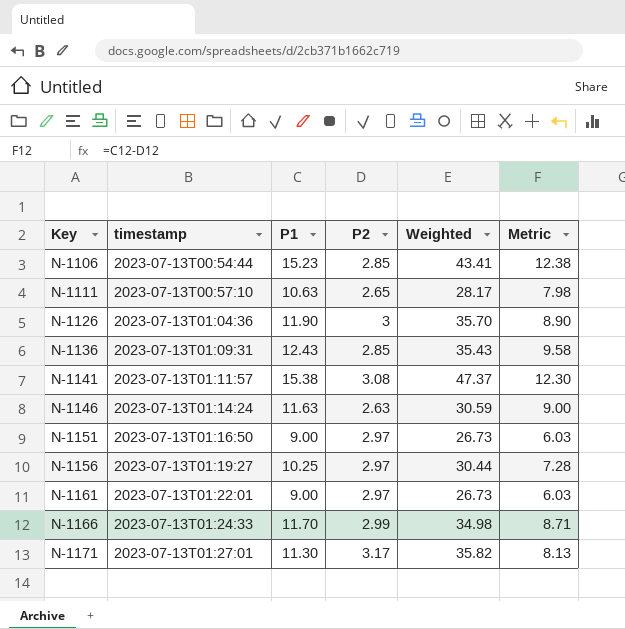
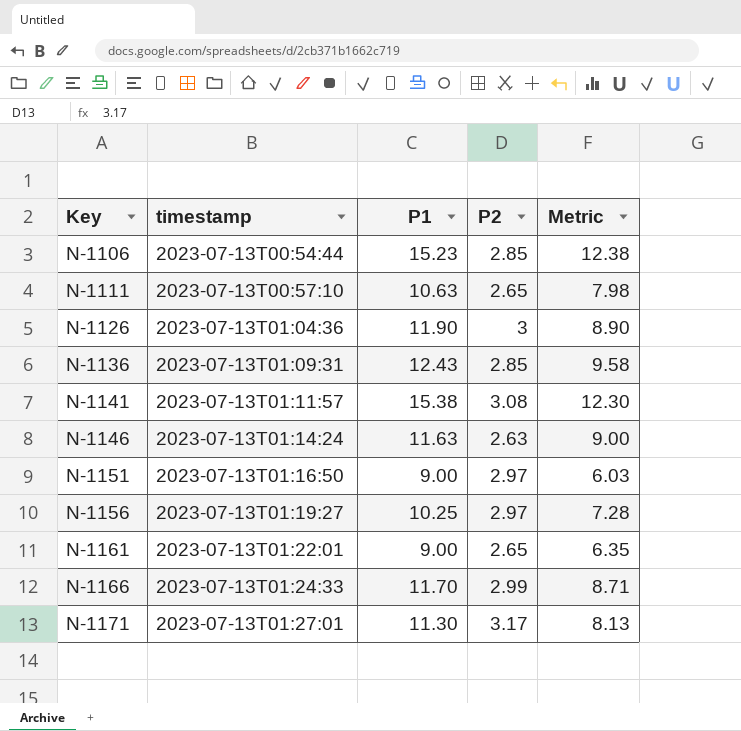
column Weighted | formula: [P1] * [P2] -> none
N-1161 | P2: 2.97 -> 2.65
N-1161 | Metric: 6.03 -> 6.35

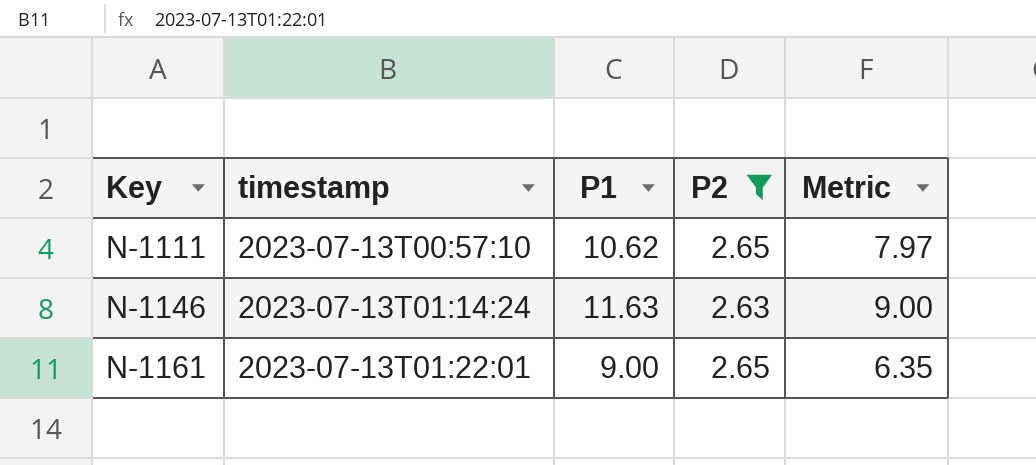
filter: none -> P2 <= 2.65
N-1111 | P1: 10.63 -> 10.62
N-1111 | Metric: 7.98 -> 7.97

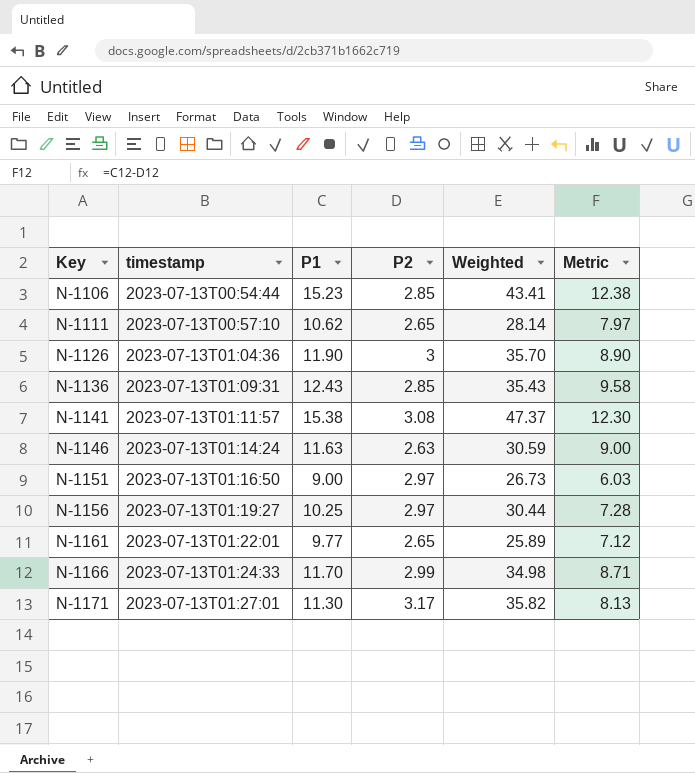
filter: P2 <= 2.65 -> none
column Weighted | formula: none -> [P1] * [P2]
N-1161 | P1: 9.00 -> 9.77
N-1161 | Metric: 6.35 -> 7.12

